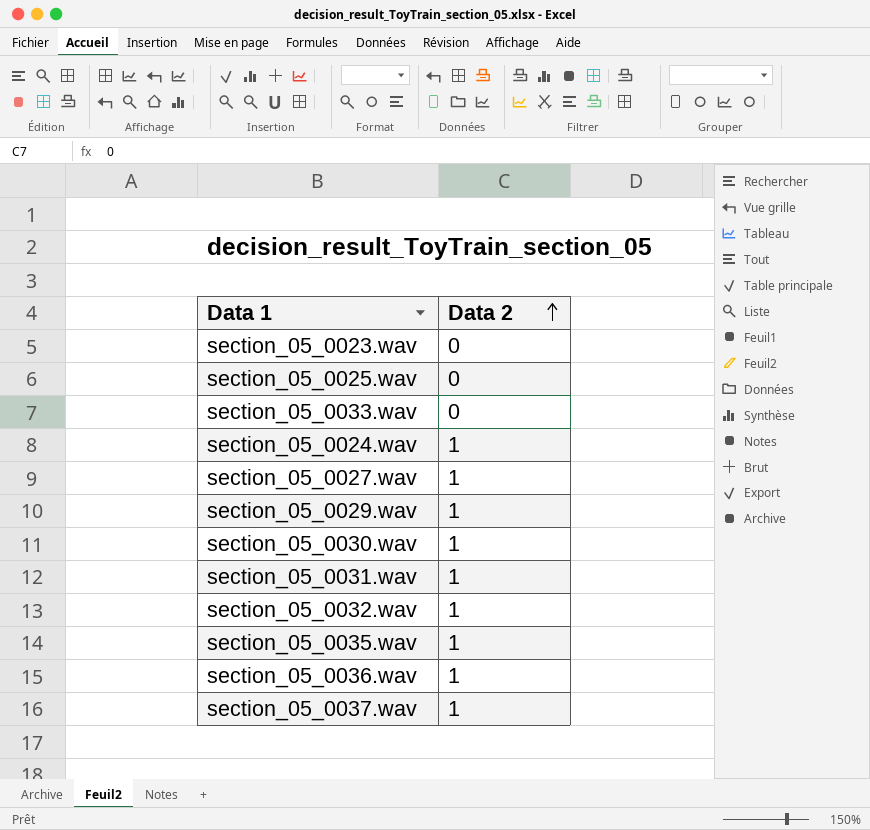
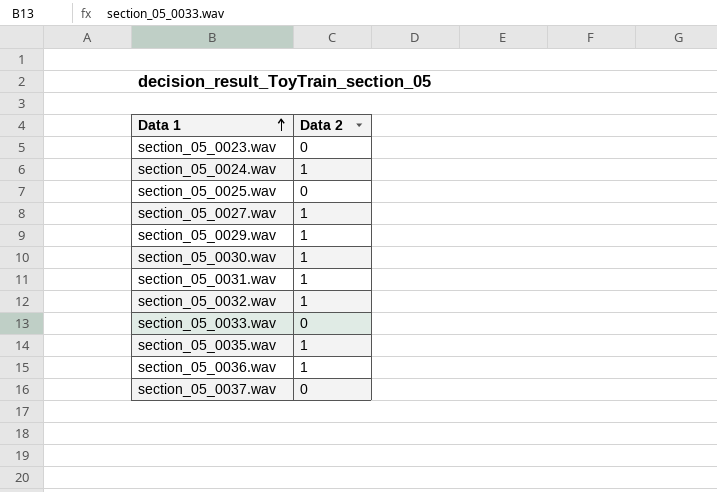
row order: Data 2 ascending -> Data 1 ascending
section_05_0037.wav | Data 2: 1 -> 0

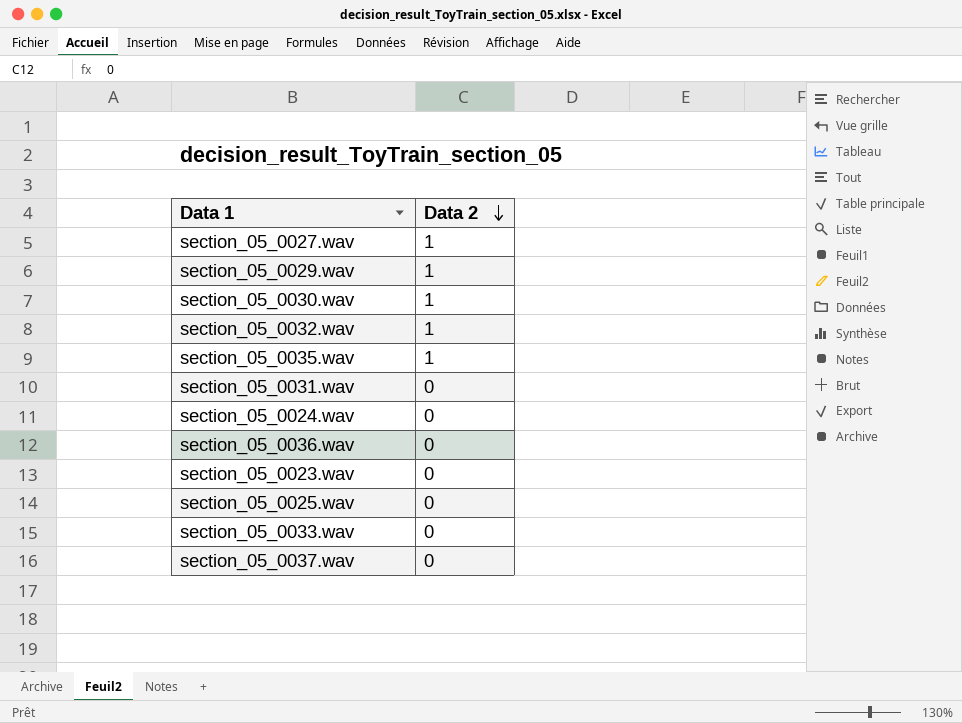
row order: Data 1 ascending -> Data 2 descending
section_05_0031.wav | Data 2: 1 -> 0
section_05_0024.wav | Data 2: 1 -> 0
section_05_0036.wav | Data 2: 1 -> 0

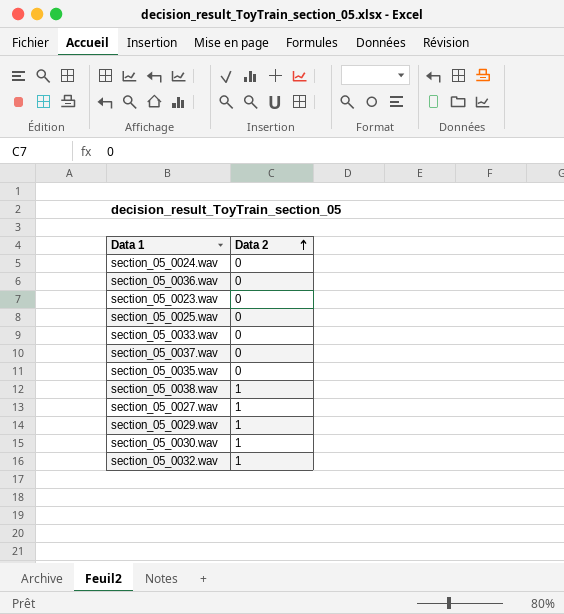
row order: Data 2 descending -> Data 2 ascending
row section_05_0031.wav: 0 -> none
section_05_0035.wav | Data 2: 1 -> 0
row section_05_0038.wav: none -> 1

